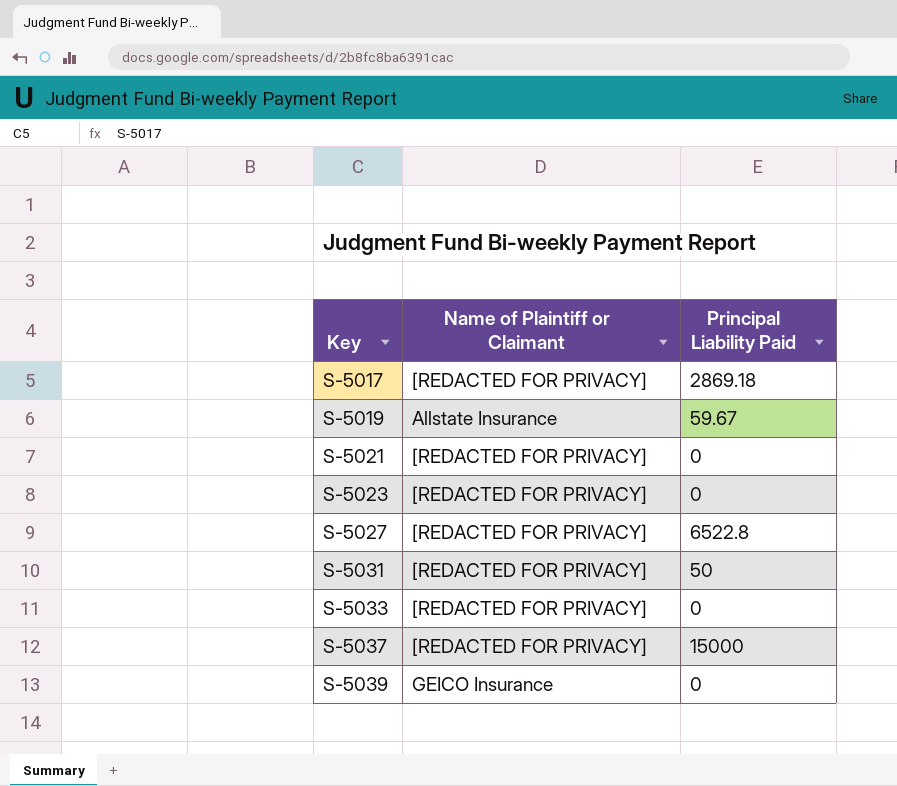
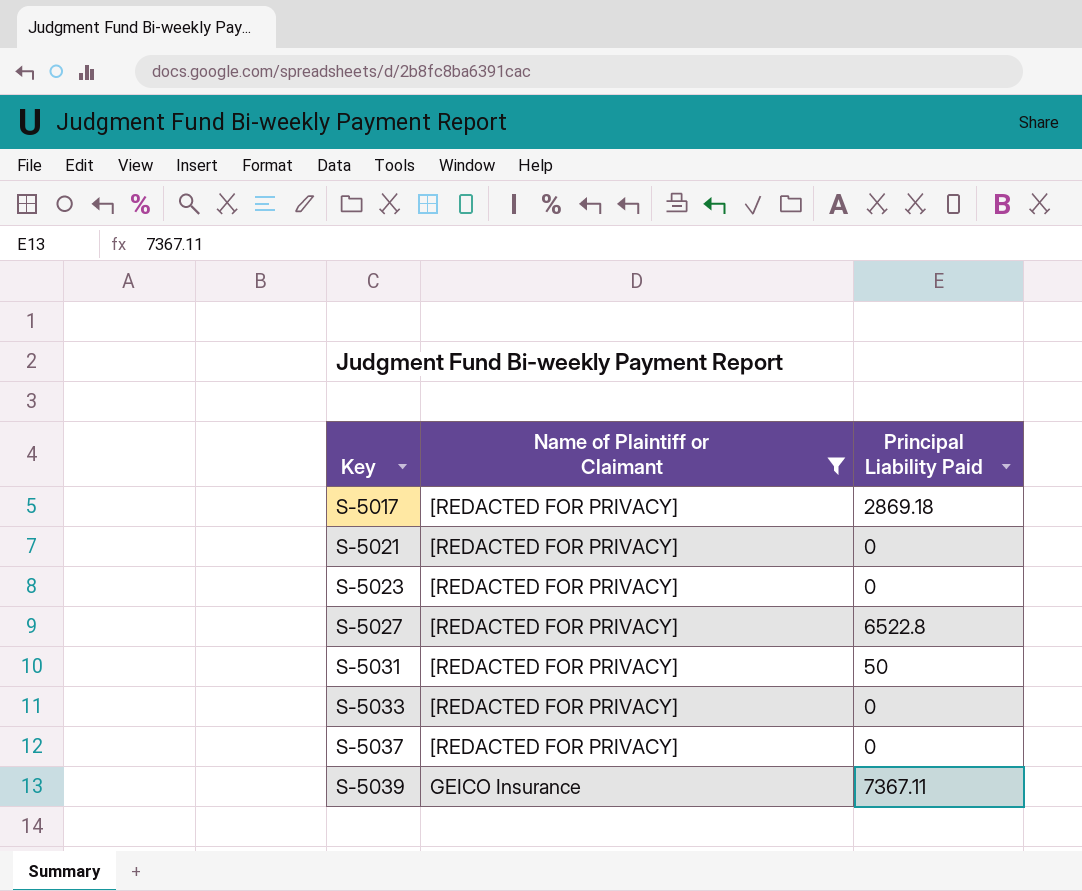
filter: none -> Name of Plaintiff or Claimant != Allstate Insurance
S-5037 | Principal Liability Paid: 15000 -> 0
S-5039 | Principal Liability Paid: 0 -> 7367.11

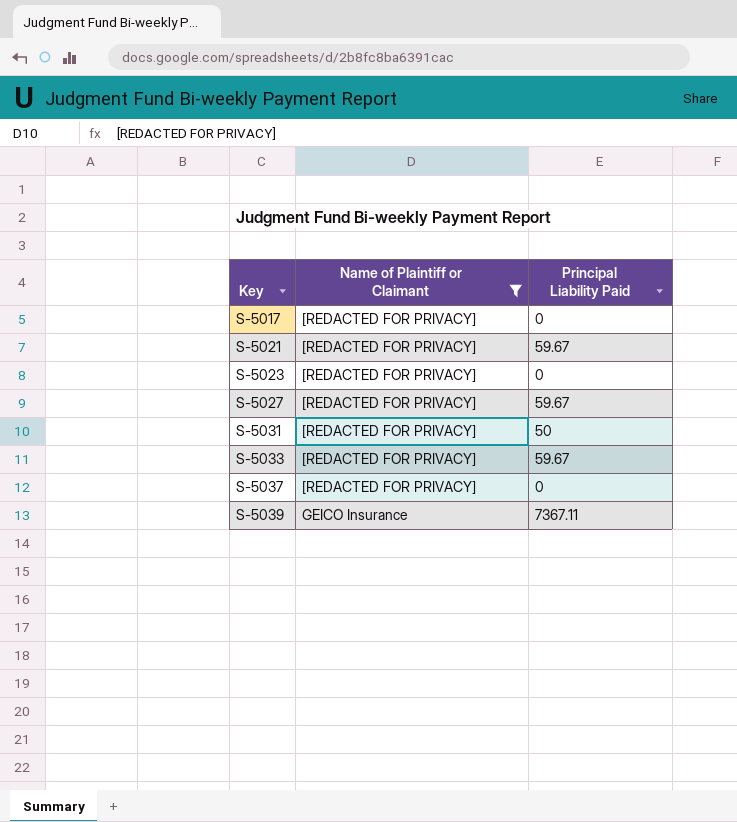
S-5017 | Principal Liability Paid: 2869.18 -> 0
S-5021 | Principal Liability Paid: 0 -> 59.67
S-5027 | Principal Liability Paid: 6522.8 -> 59.67
S-5033 | Principal Liability Paid: 0 -> 59.67

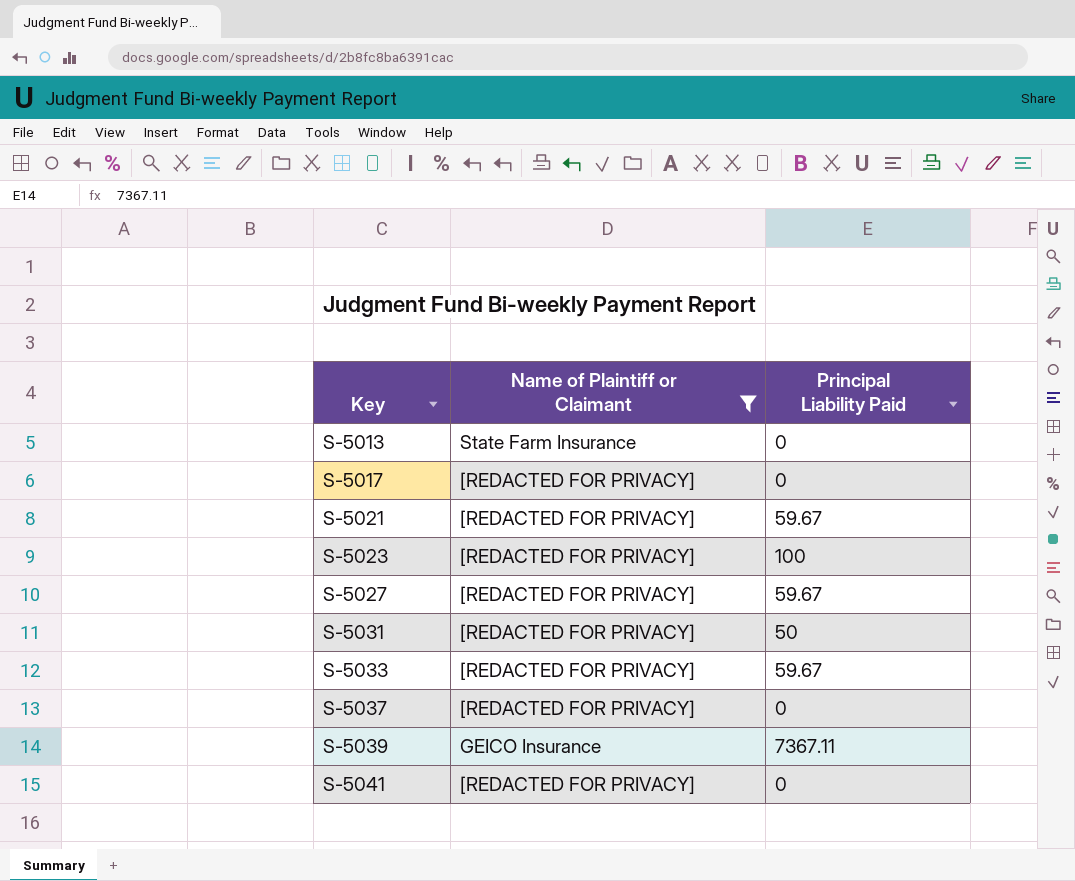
row S-5013: none -> State Farm Insurance | 0
S-5023 | Principal Liability Paid: 0 -> 100
row S-5041: none -> [REDACTED FOR PRIVACY] | 0

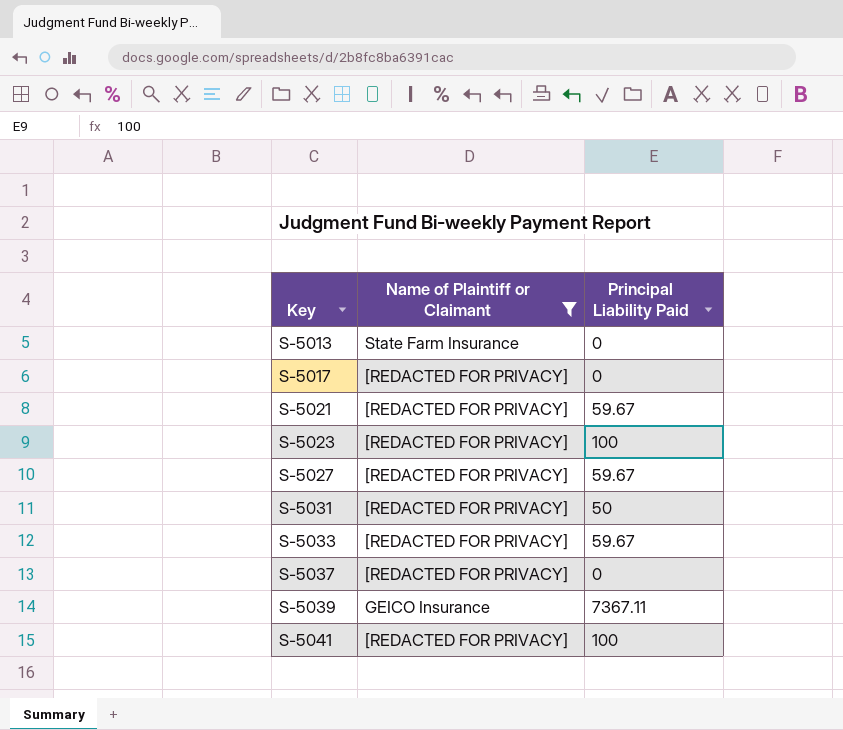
S-5041 | Principal Liability Paid: 0 -> 100

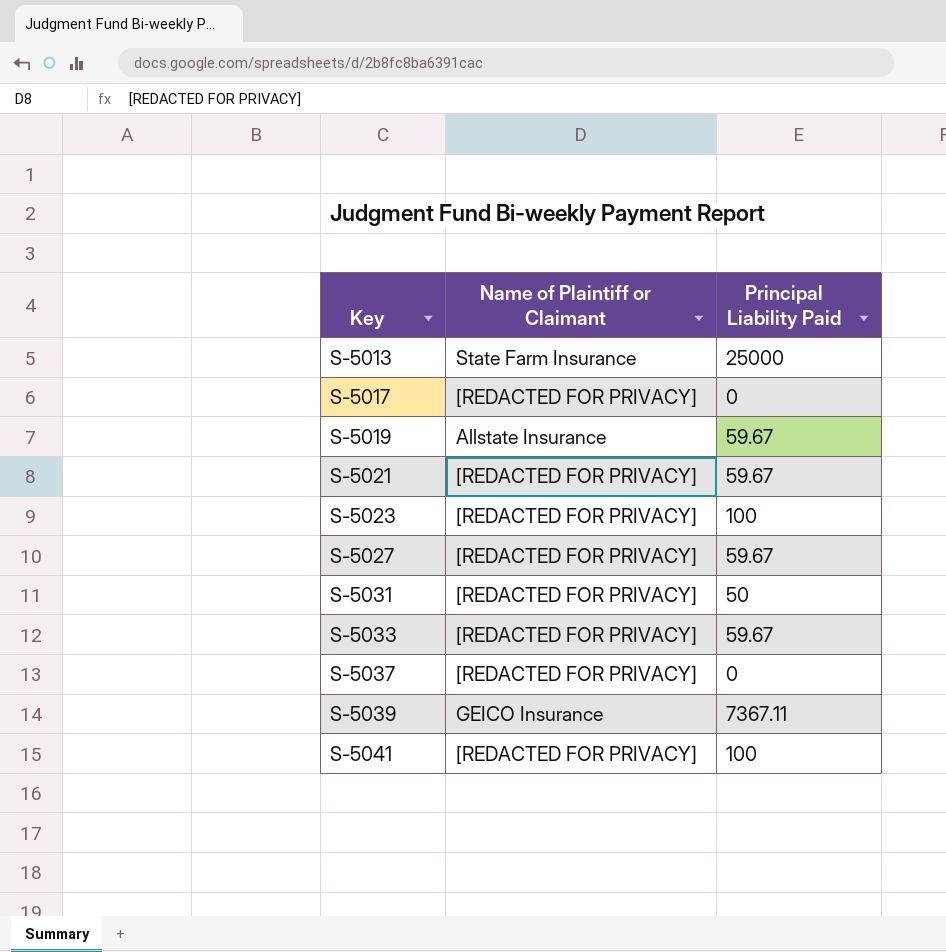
filter: Name of Plaintiff or Claimant != Allstate Insurance -> none
S-5013 | Principal Liability Paid: 0 -> 25000

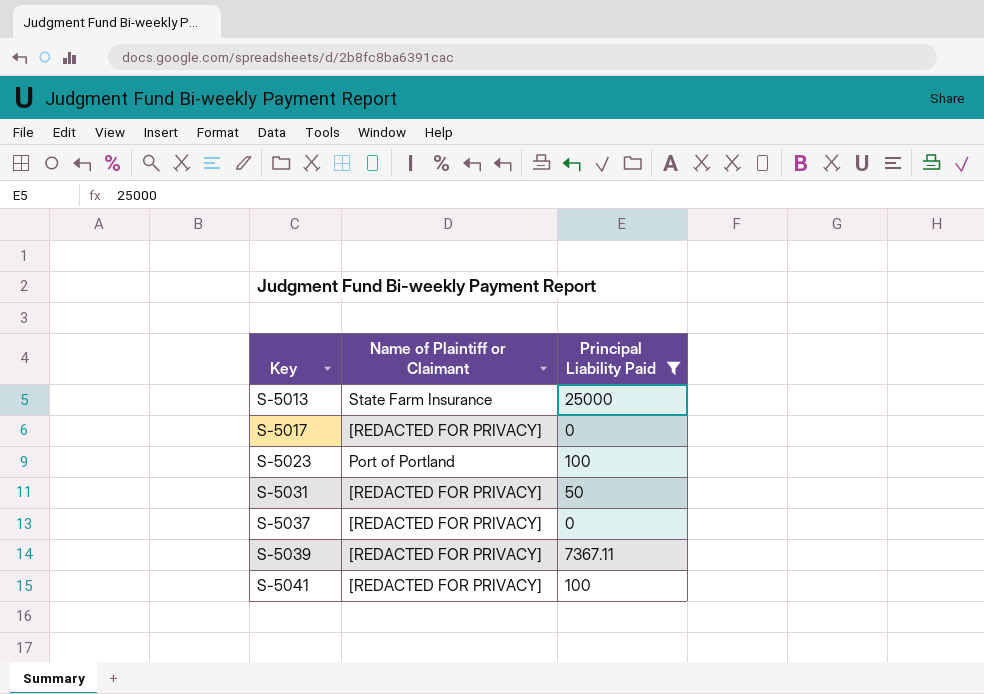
filter: none -> Principal Liability Paid != 59.67
S-5023 | Name of Plaintiff or Claimant: [REDACTED FOR PRIVACY] -> Port of Portland
S-5039 | Name of Plaintiff or Claimant: GEICO Insurance -> [REDACTED FOR PRIVACY]

